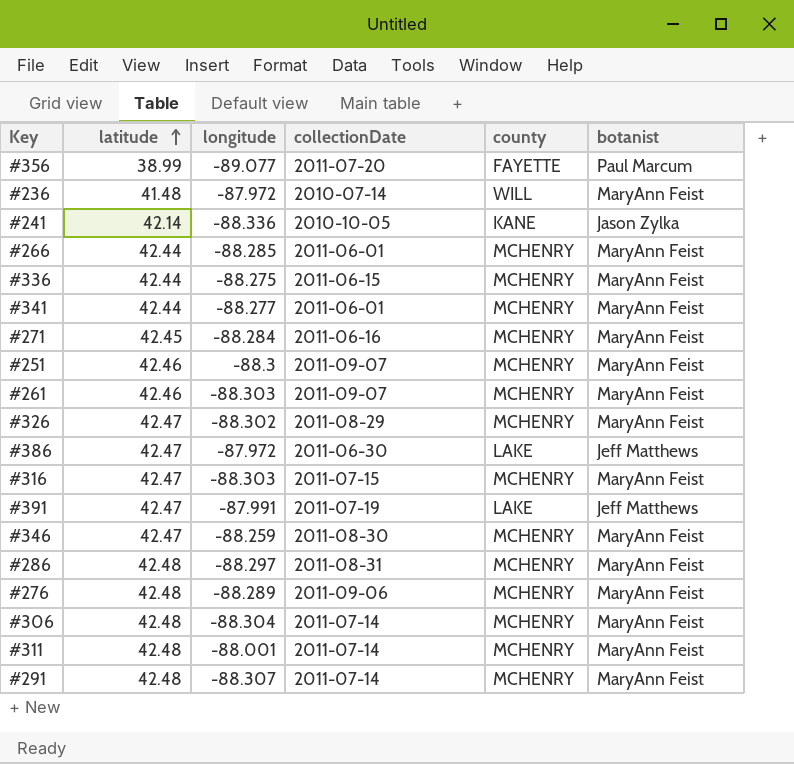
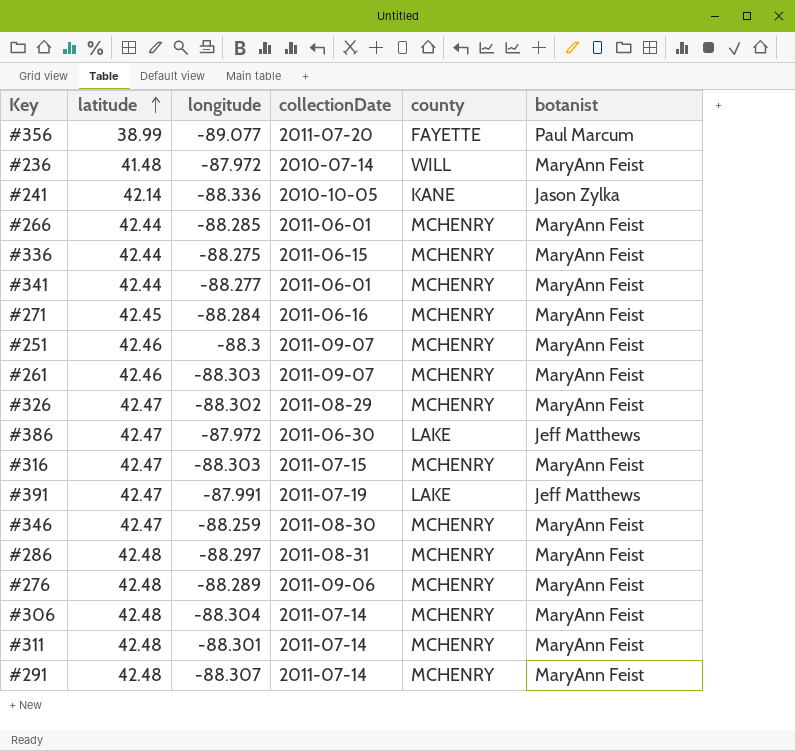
#311 | longitude: -88.001 -> -88.301

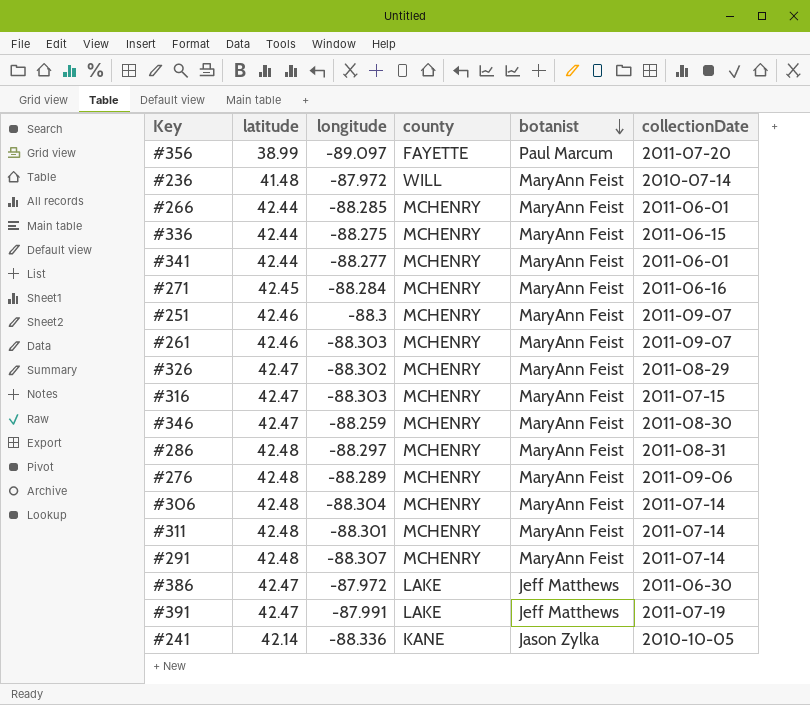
row order: latitude ascending -> botanist descending
column collectionDate | position: 4 -> 6
#356 | longitude: -89.077 -> -89.097

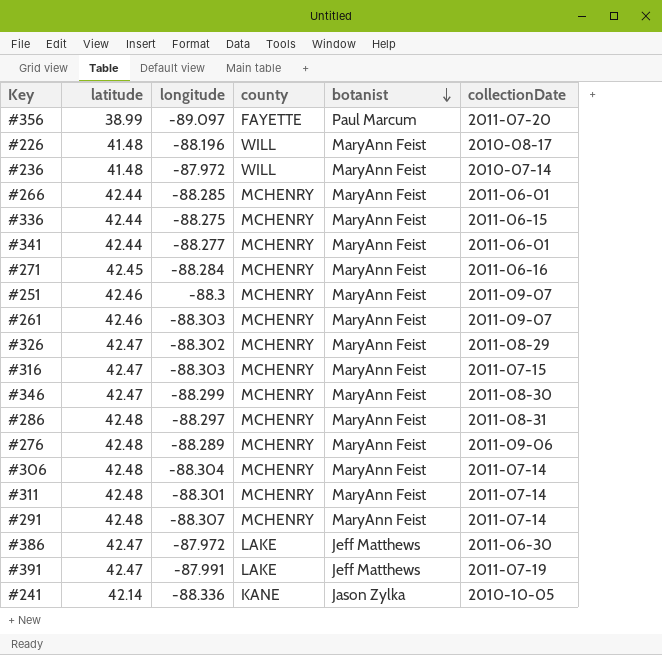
row #226: none -> 41.48 | -88.196 | WILL | MaryAnn Feist | 2010-08-17
#346 | longitude: -88.259 -> -88.299

